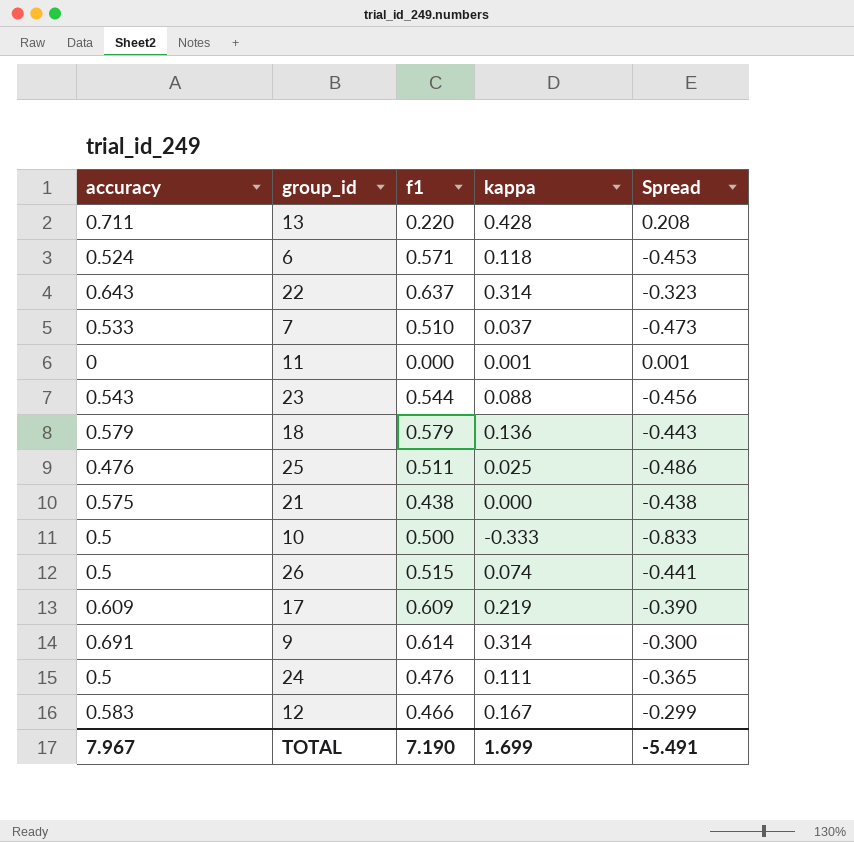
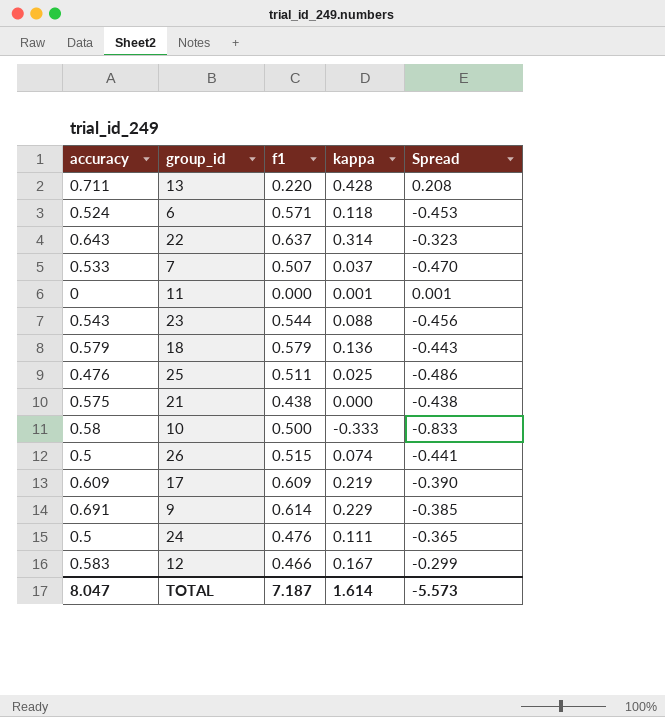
7 | f1: 0.510 -> 0.507
7 | Spread: -0.473 -> -0.470
10 | accuracy: 0.5 -> 0.58
9 | kappa: 0.314 -> 0.229
9 | Spread: -0.300 -> -0.385
TOTAL | accuracy: 7.967 -> 8.047
TOTAL | f1: 7.190 -> 7.187
TOTAL | kappa: 1.699 -> 1.614
TOTAL | Spread: -5.491 -> -5.573

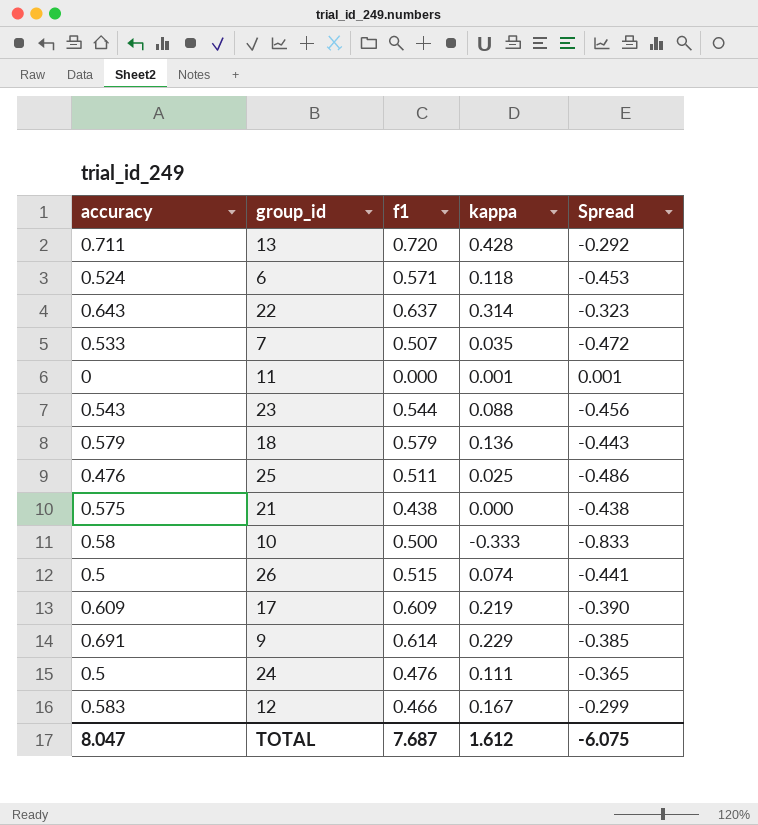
13 | f1: 0.220 -> 0.720
13 | Spread: 0.208 -> -0.292
7 | kappa: 0.037 -> 0.035
7 | Spread: -0.470 -> -0.472
TOTAL | f1: 7.187 -> 7.687
TOTAL | kappa: 1.614 -> 1.612
TOTAL | Spread: -5.573 -> -6.075

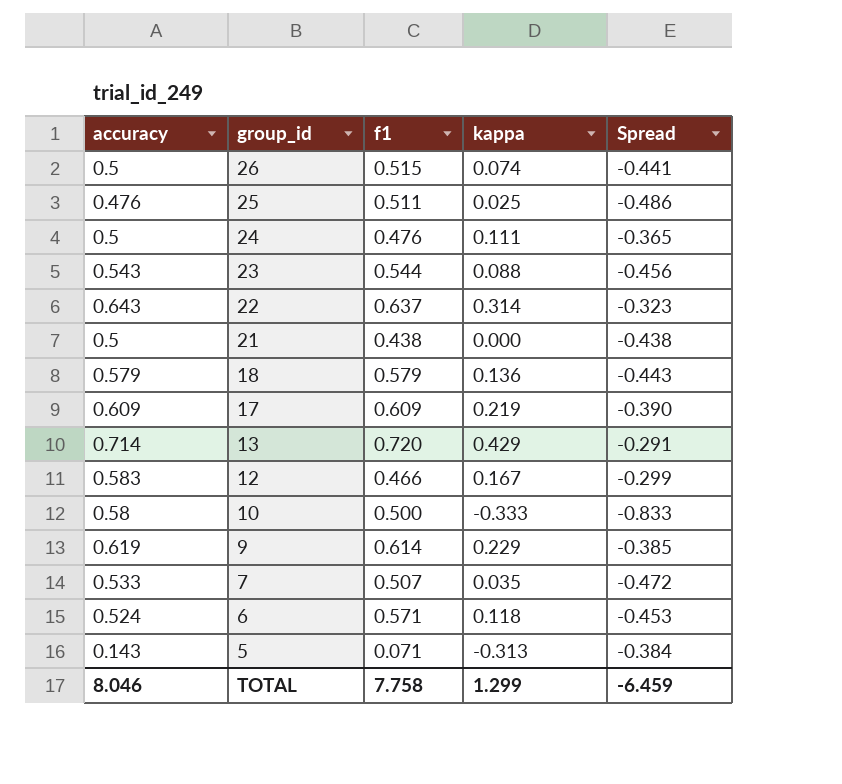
row order: none -> group_id descending
row 11: 0 | 0.000 | 0.001 | 0.001 -> none
21 | accuracy: 0.575 -> 0.5
13 | accuracy: 0.711 -> 0.714
13 | kappa: 0.428 -> 0.429
13 | Spread: -0.292 -> -0.291
9 | accuracy: 0.691 -> 0.619
row 5: none -> 0.143 | 0.071 | -0.313 | -0.384
TOTAL | accuracy: 8.047 -> 8.046
TOTAL | f1: 7.687 -> 7.758
TOTAL | kappa: 1.612 -> 1.299
TOTAL | Spread: -6.075 -> -6.459

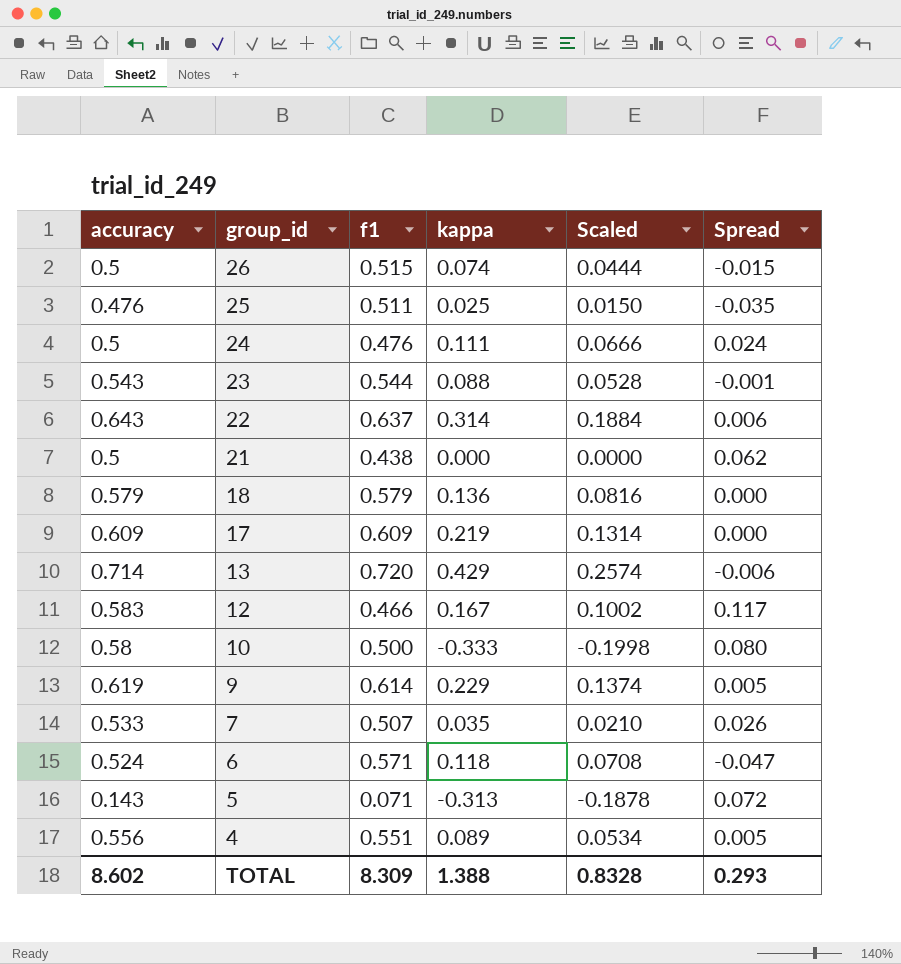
column Scaled | formula: none -> [kappa] * 0.6
column Spread | formula: [kappa] - [f1] -> [accuracy] - [f1]
row 4: none -> 0.556 | 0.551 | 0.089 | 0.0534 | 0.005
TOTAL | accuracy: 8.046 -> 8.602
TOTAL | f1: 7.758 -> 8.309
TOTAL | kappa: 1.299 -> 1.388
TOTAL | Spread: -6.459 -> 0.293

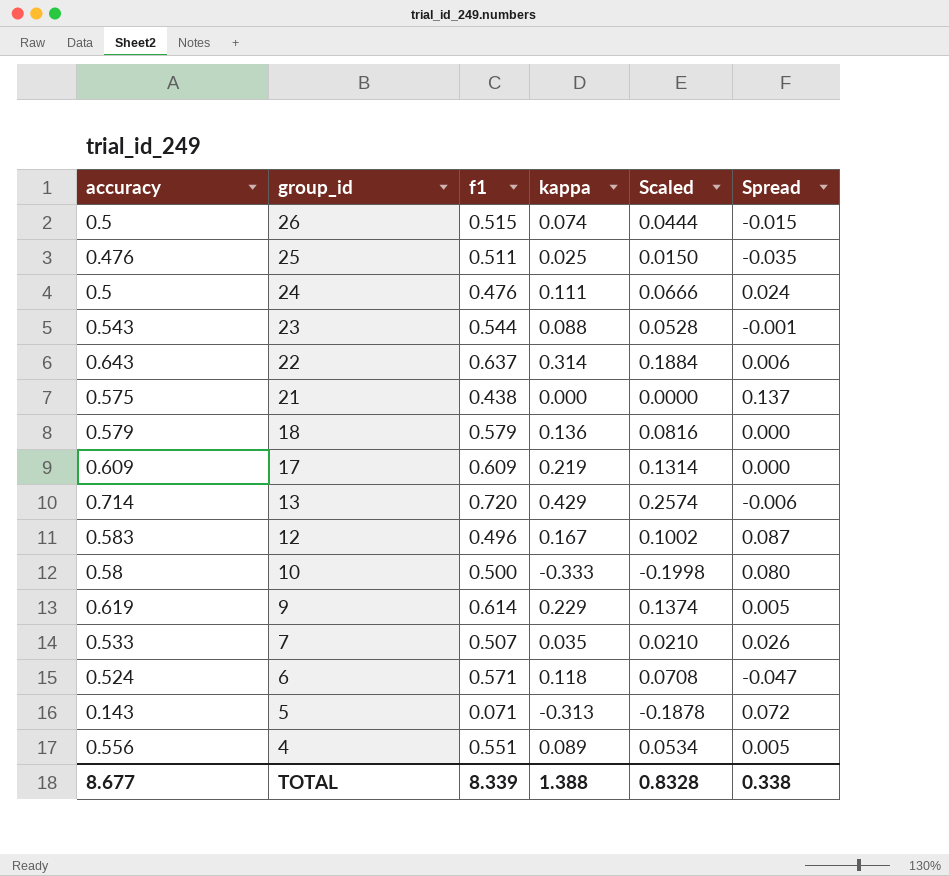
21 | accuracy: 0.5 -> 0.575
21 | Spread: 0.062 -> 0.137
12 | f1: 0.466 -> 0.496
12 | Spread: 0.117 -> 0.087
TOTAL | accuracy: 8.602 -> 8.677
TOTAL | f1: 8.309 -> 8.339
TOTAL | Spread: 0.293 -> 0.338

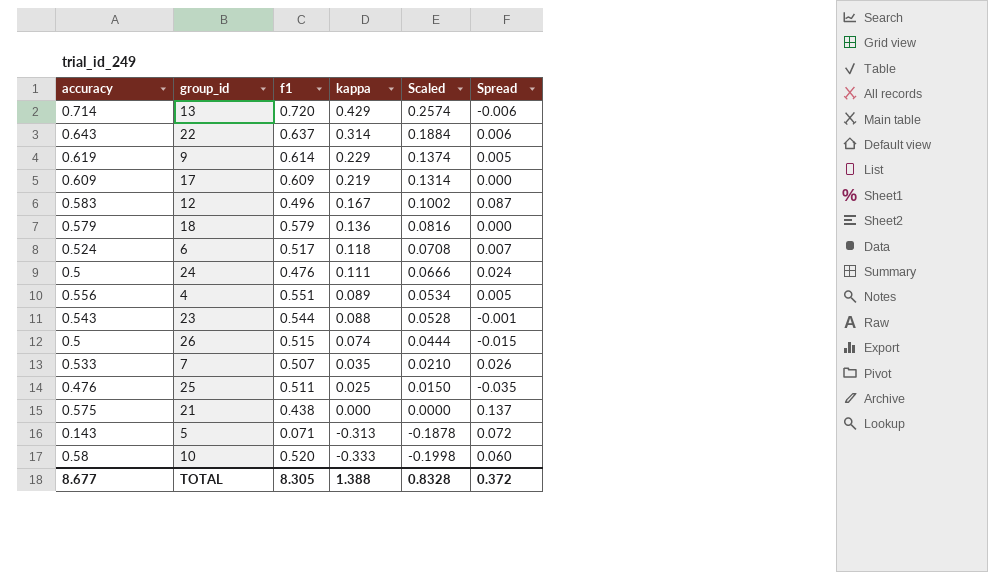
row order: group_id descending -> kappa descending
6 | f1: 0.571 -> 0.517
6 | Spread: -0.047 -> 0.007
10 | f1: 0.500 -> 0.520
10 | Spread: 0.080 -> 0.060
TOTAL | f1: 8.339 -> 8.305
TOTAL | Spread: 0.338 -> 0.372

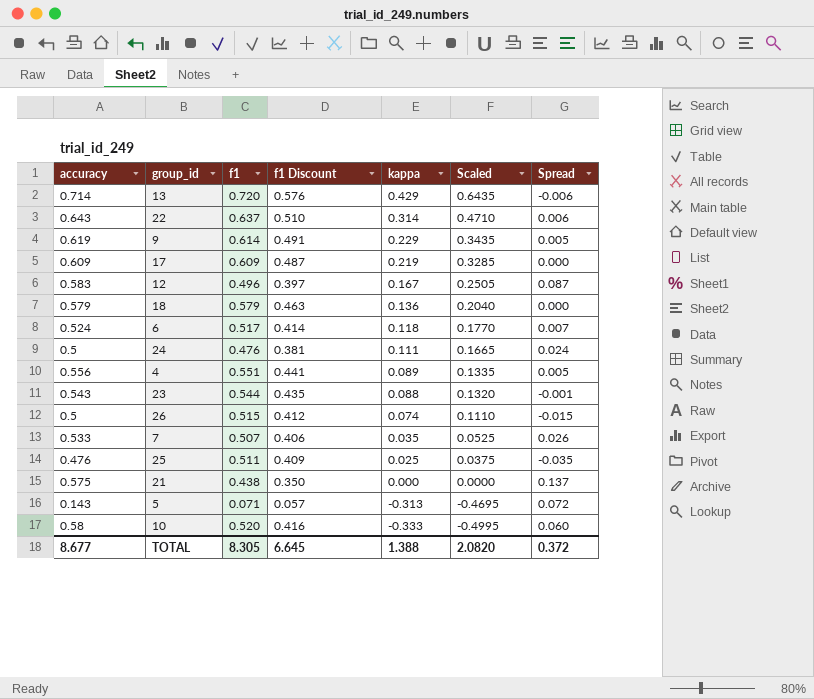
column f1 Discount | formula: none -> [f1] * 0.8
column Scaled | formula: [kappa] * 0.6 -> [kappa] * 1.5
TOTAL | Scaled: 0.8328 -> 2.0820

